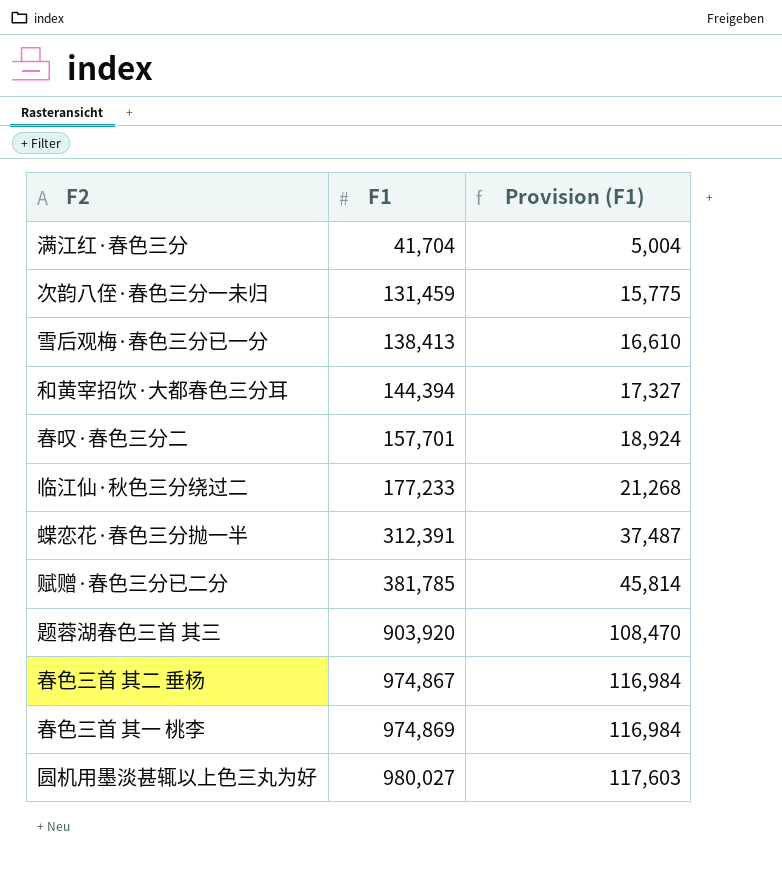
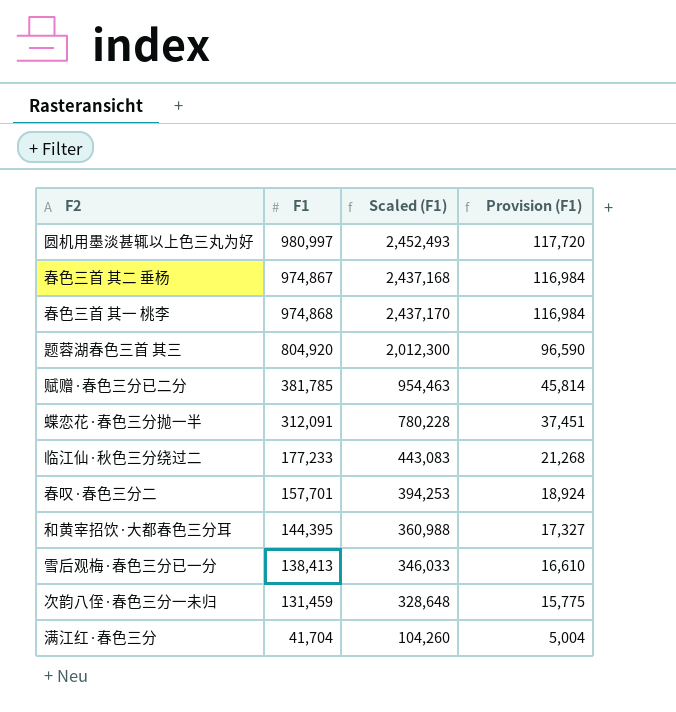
row order: F1 ascending -> Provision (F1) descending
column Scaled (F1) | formula: none -> [F1] * 2.5
圆机用墨淡甚辄以上色三丸为好 | F1: 980,027 -> 980,997
圆机用墨淡甚辄以上色三丸为好 | Provision (F1): 117,603 -> 117,720
春色三首 其一 桃李 | F1: 974,869 -> 974,868
题蓉湖春色三首 其三 | F1: 903,920 -> 804,920
题蓉湖春色三首 其三 | Provision (F1): 108,470 -> 96,590
蝶恋花·春色三分抛一半 | F1: 312,391 -> 312,091
蝶恋花·春色三分抛一半 | Provision (F1): 37,487 -> 37,451
和黄宰招饮·大都春色三分耳 | F1: 144,394 -> 144,395

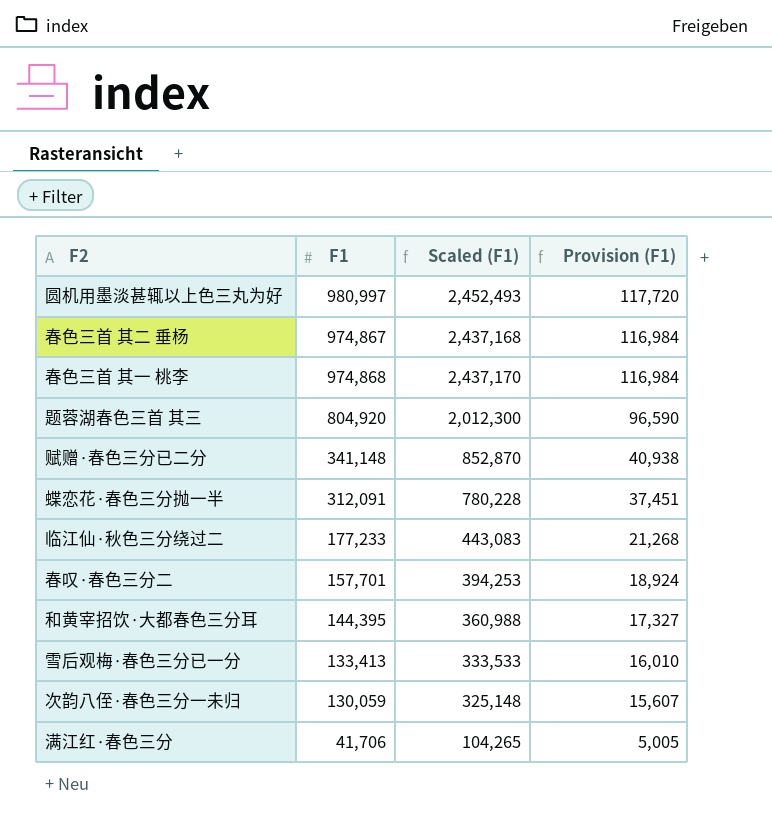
赋赠·春色三分已二分 | F1: 381,785 -> 341,148
赋赠·春色三分已二分 | Scaled (F1): 954,463 -> 852,870
赋赠·春色三分已二分 | Provision (F1): 45,814 -> 40,938
雪后观梅·春色三分已一分 | F1: 138,413 -> 133,413
雪后观梅·春色三分已一分 | Scaled (F1): 346,033 -> 333,533
雪后观梅·春色三分已一分 | Provision (F1): 16,610 -> 16,010
次韵八侄·春色三分一未归 | F1: 131,459 -> 130,059
次韵八侄·春色三分一未归 | Scaled (F1): 328,648 -> 325,148
次韵八侄·春色三分一未归 | Provision (F1): 15,775 -> 15,607
满江红·春色三分 | F1: 41,704 -> 41,706
满江红·春色三分 | Scaled (F1): 104,260 -> 104,265
满江红·春色三分 | Provision (F1): 5,004 -> 5,005

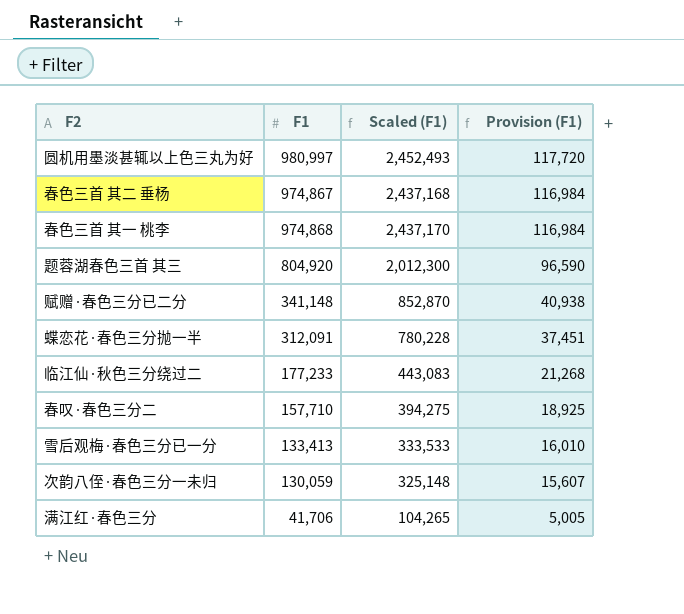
row 和黄宰招饮·大都春色三分耳: 144,395 | 360,988 | 17,327 -> none
春叹·春色三分二 | F1: 157,701 -> 157,710
春叹·春色三分二 | Scaled (F1): 394,253 -> 394,275
春叹·春色三分二 | Provision (F1): 18,924 -> 18,925

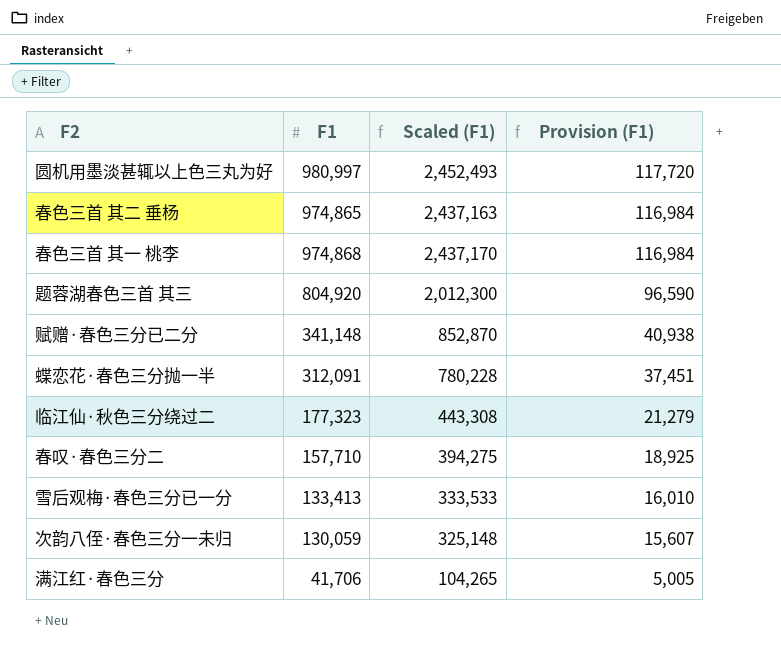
春色三首 其二 垂杨 | F1: 974,867 -> 974,865
春色三首 其二 垂杨 | Scaled (F1): 2,437,168 -> 2,437,163
临江仙·秋色三分绕过二 | F1: 177,233 -> 177,323
临江仙·秋色三分绕过二 | Scaled (F1): 443,083 -> 443,308
临江仙·秋色三分绕过二 | Provision (F1): 21,268 -> 21,279

